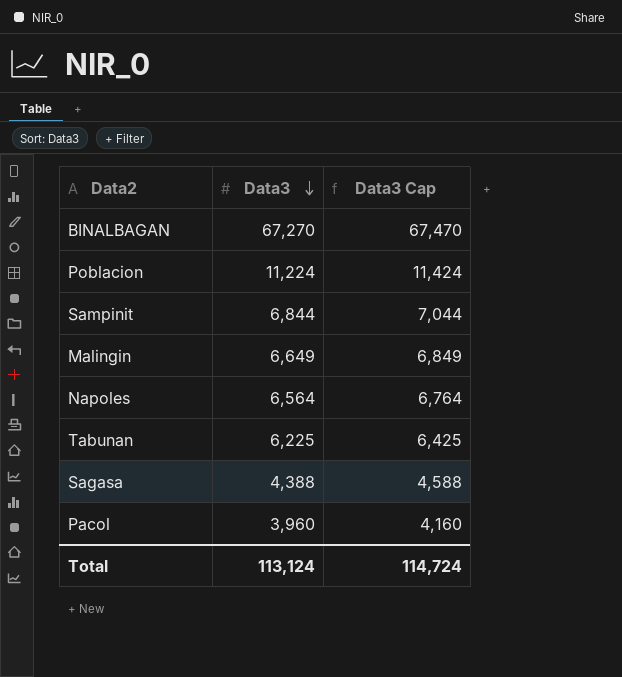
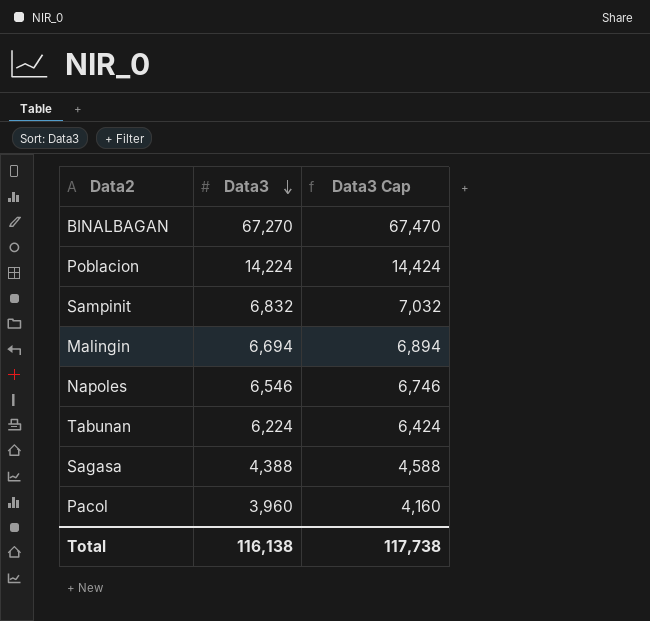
Poblacion | Data3: 11,224 -> 14,224
Poblacion | Data3 Cap: 11,424 -> 14,424
Sampinit | Data3: 6,844 -> 6,832
Sampinit | Data3 Cap: 7,044 -> 7,032
Malingin | Data3: 6,649 -> 6,694
Malingin | Data3 Cap: 6,849 -> 6,894
Napoles | Data3: 6,564 -> 6,546
Napoles | Data3 Cap: 6,764 -> 6,746
Tabunan | Data3: 6,225 -> 6,224
Tabunan | Data3 Cap: 6,425 -> 6,424
Total | Data3: 113,124 -> 116,138
Total | Data3 Cap: 114,724 -> 117,738

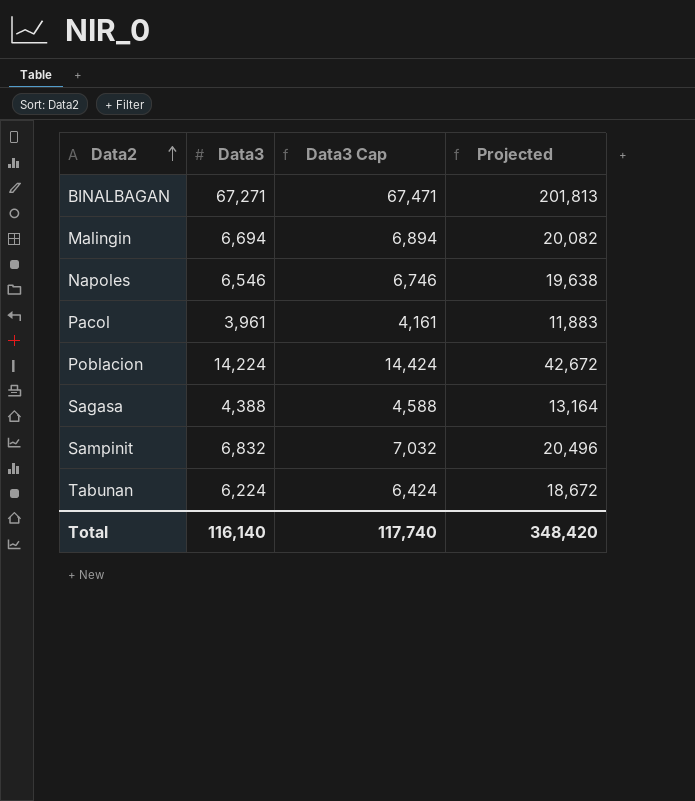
row order: Data3 descending -> Data2 ascending
column Projected | formula: none -> [Data3] * 3
BINALBAGAN | Data3: 67,270 -> 67,271
BINALBAGAN | Data3 Cap: 67,470 -> 67,471
Pacol | Data3: 3,960 -> 3,961
Pacol | Data3 Cap: 4,160 -> 4,161
Total | Data3: 116,138 -> 116,140
Total | Data3 Cap: 117,738 -> 117,740

